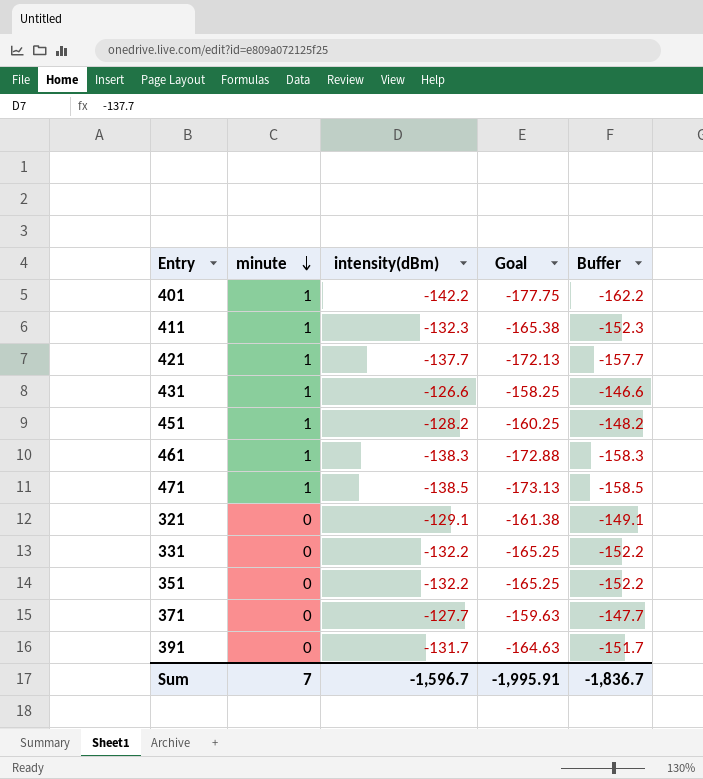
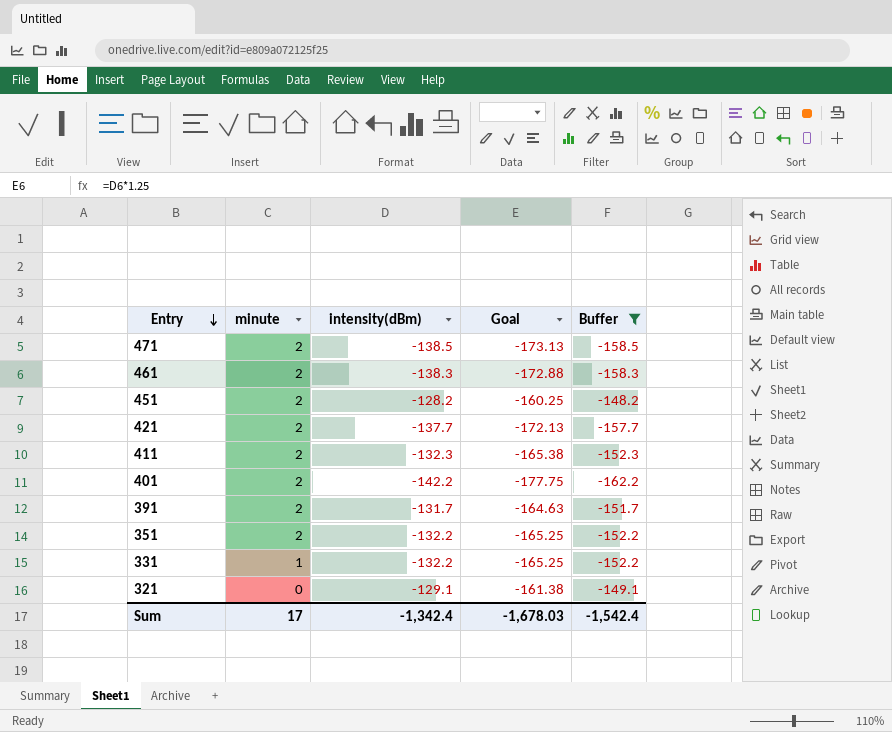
filter: none -> Buffer <= -148.2
row order: minute descending -> Entry descending
471 | minute: 1 -> 2
461 | minute: 1 -> 2
451 | minute: 1 -> 2
421 | minute: 1 -> 2
411 | minute: 1 -> 2
401 | minute: 1 -> 2
391 | minute: 0 -> 2
351 | minute: 0 -> 2
331 | minute: 0 -> 1
Sum | minute: 7 -> 17
Sum | intensity(dBm): -1,596.7 -> -1,342.4
Sum | Goal: -1,995.91 -> -1,678.03
Sum | Buffer: -1,836.7 -> -1,542.4

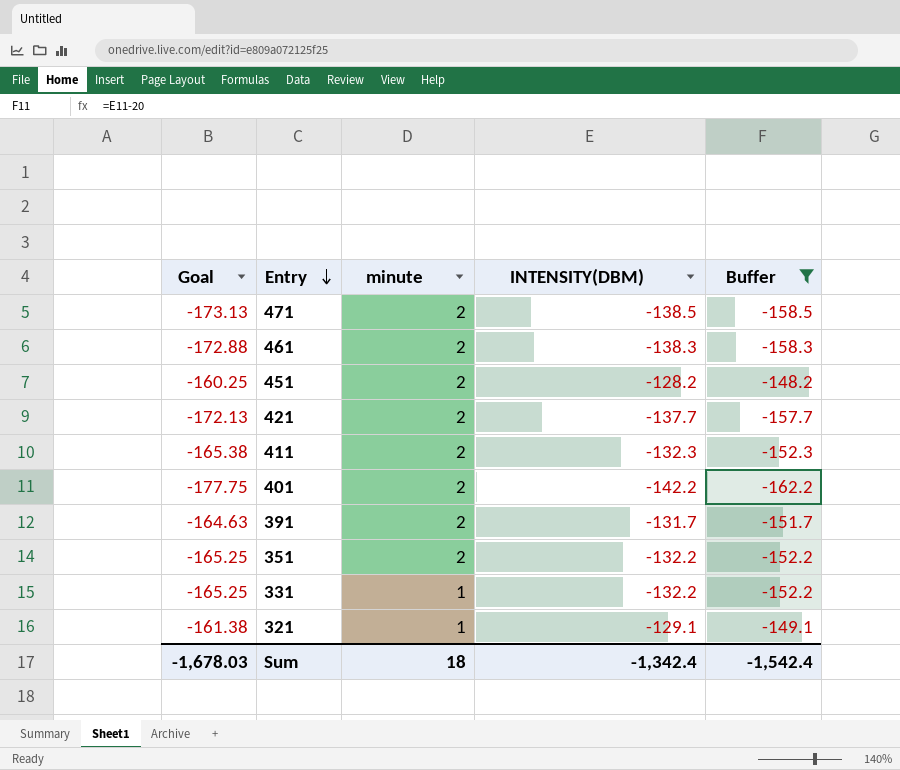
column Goal | position: 4 -> 1
column name: intensity(dBm) -> INTENSITY(DBM)
321 | minute: 0 -> 1
Sum | minute: 17 -> 18

